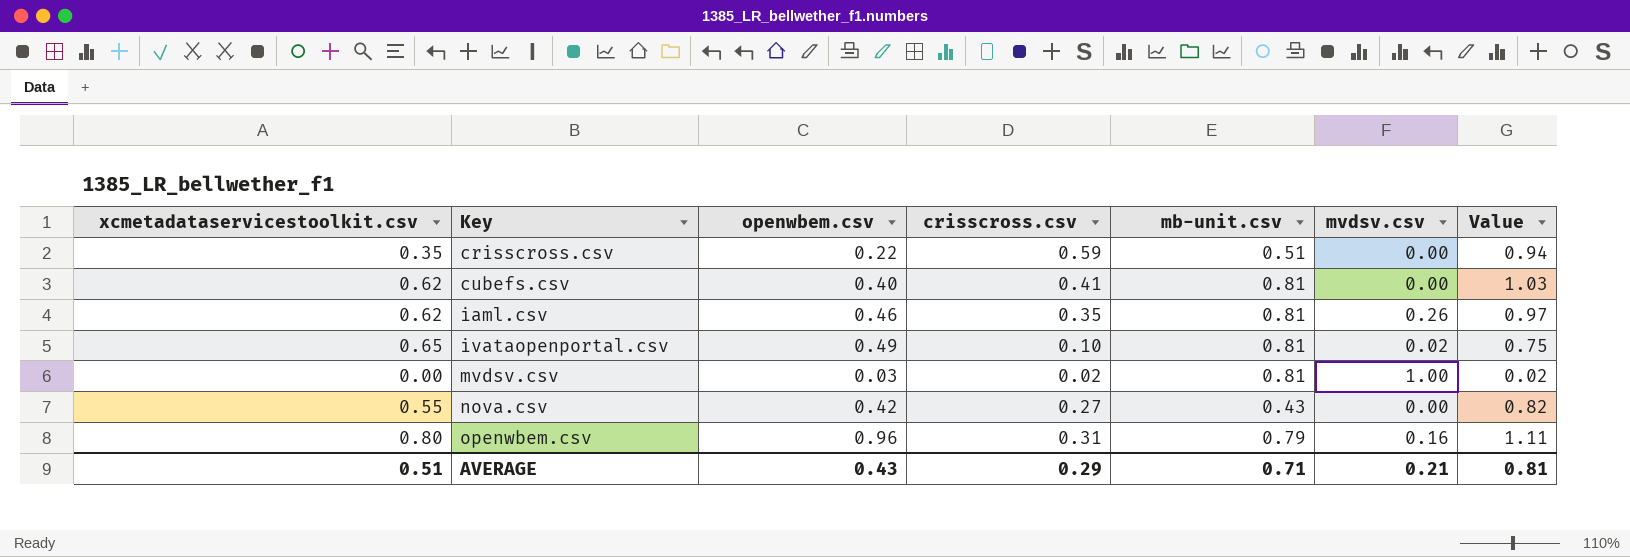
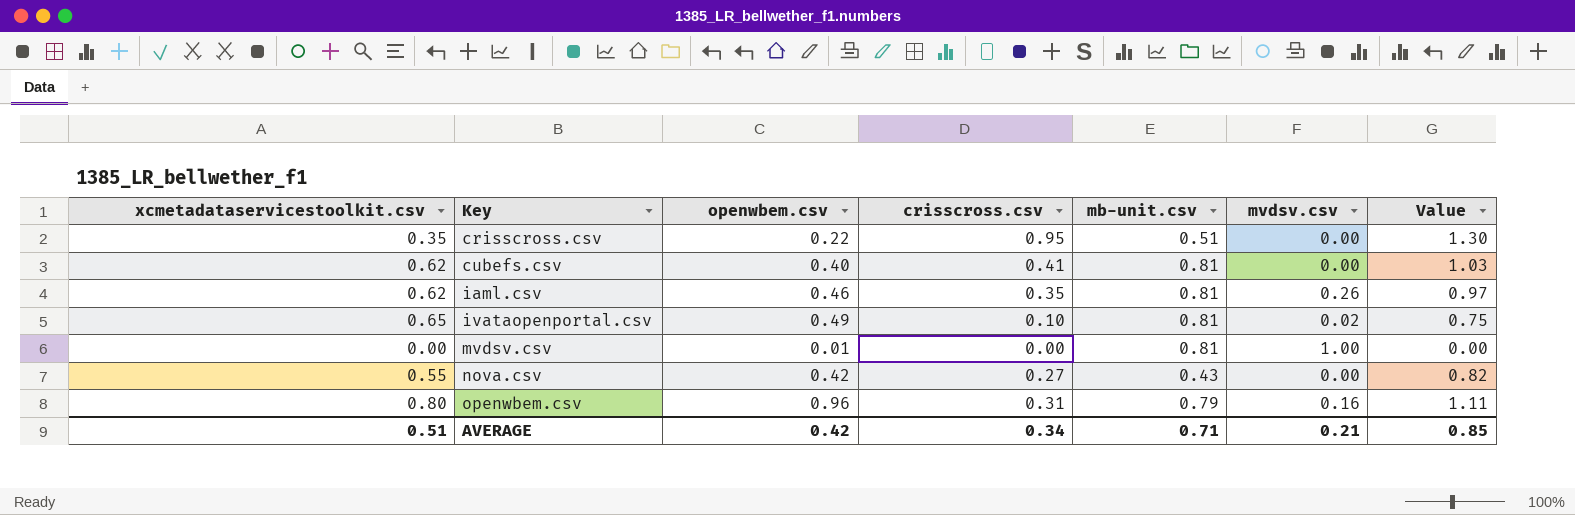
crisscross.csv | crisscross.csv: 0.59 -> 0.95
crisscross.csv | Value: 0.94 -> 1.30
mvdsv.csv | openwbem.csv: 0.03 -> 0.01
mvdsv.csv | crisscross.csv: 0.02 -> 0.00
mvdsv.csv | Value: 0.02 -> 0.00
AVERAGE | openwbem.csv: 0.43 -> 0.42
AVERAGE | crisscross.csv: 0.29 -> 0.34
AVERAGE | Value: 0.81 -> 0.85

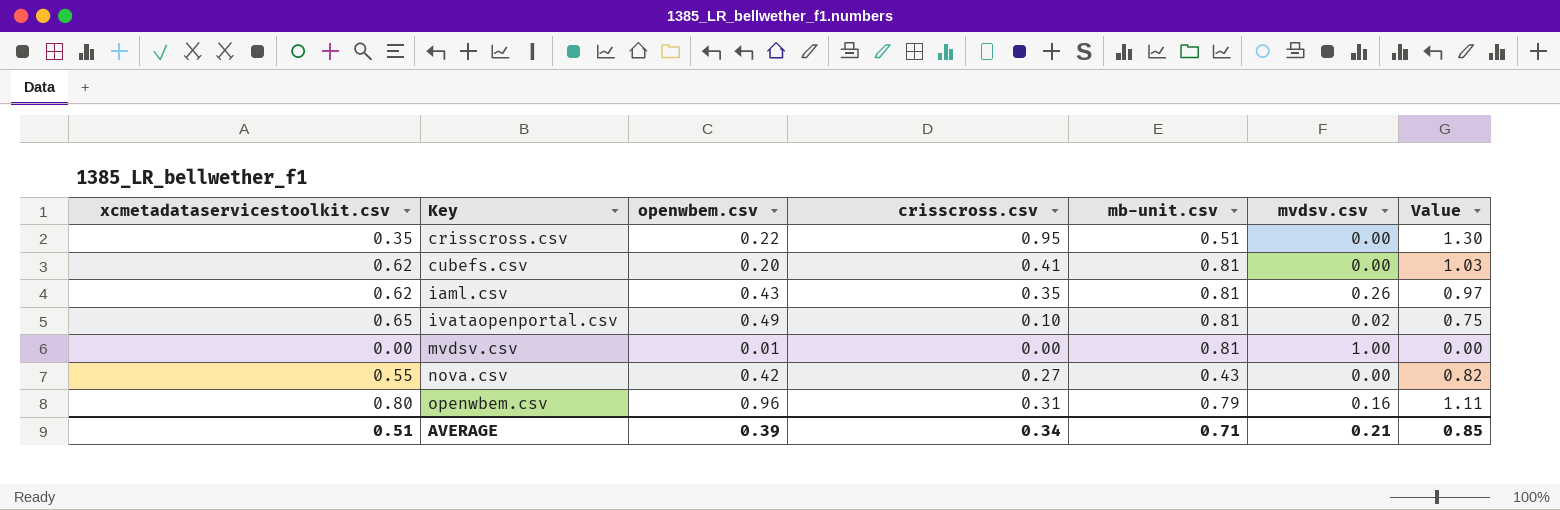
cubefs.csv | openwbem.csv: 0.40 -> 0.20
iaml.csv | openwbem.csv: 0.46 -> 0.43
AVERAGE | openwbem.csv: 0.42 -> 0.39

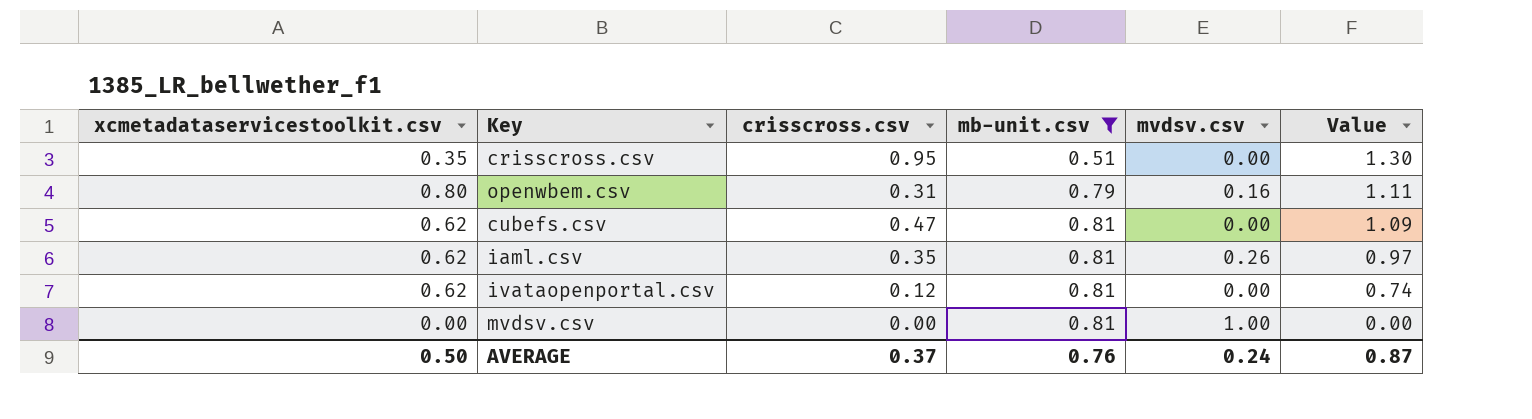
filter: none -> mb-unit.csv != 0.43
row order: Key ascending -> mb-unit.csv ascending
column openwbem.csv | position: 3 -> none
cubefs.csv | crisscross.csv: 0.41 -> 0.47
cubefs.csv | Value: 1.03 -> 1.09
ivataopenportal.csv | xcmetadataservicestoolkit.csv: 0.65 -> 0.62
ivataopenportal.csv | crisscross.csv: 0.10 -> 0.12
ivataopenportal.csv | mvdsv.csv: 0.02 -> 0.00
ivataopenportal.csv | Value: 0.75 -> 0.74
AVERAGE | xcmetadataservicestoolkit.csv: 0.51 -> 0.50
AVERAGE | crisscross.csv: 0.34 -> 0.37
AVERAGE | mb-unit.csv: 0.71 -> 0.76
AVERAGE | mvdsv.csv: 0.21 -> 0.24
AVERAGE | Value: 0.85 -> 0.87

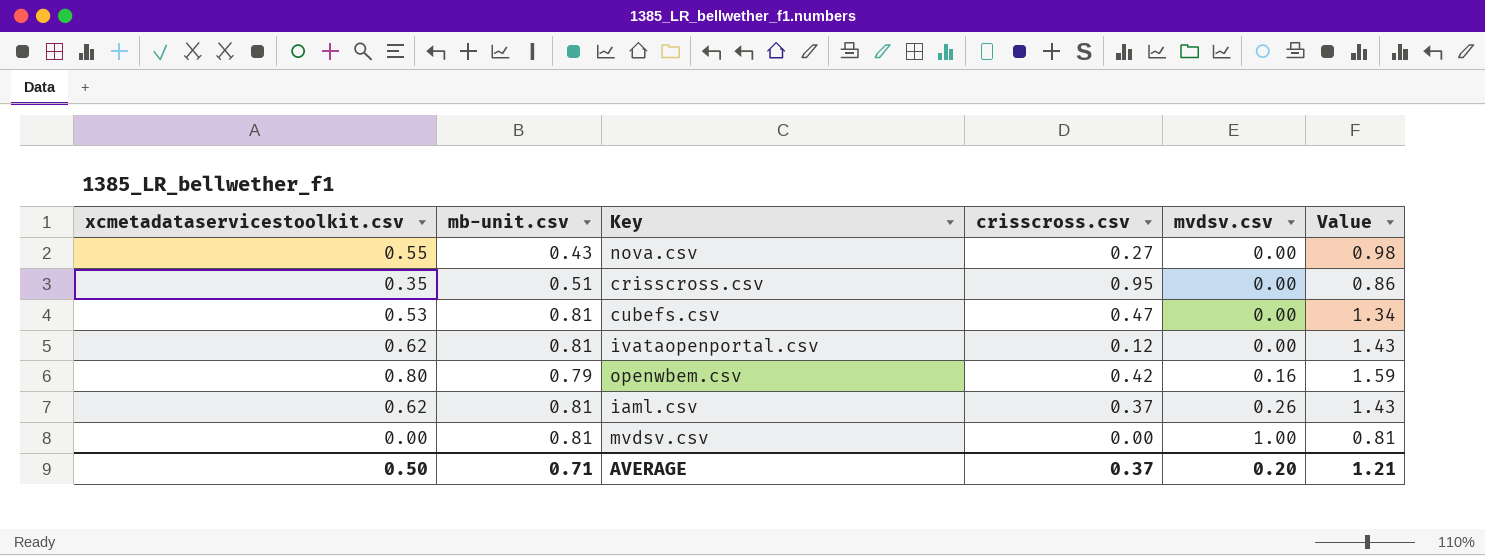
filter: mb-unit.csv != 0.43 -> none
row order: mb-unit.csv ascending -> mvdsv.csv ascending
column mb-unit.csv | position: 4 -> 2
column Value | formula: [xcmetadataservicestoolkit.csv] + [crisscross.csv] -> [xcmetadataservicestoolkit.csv] + [mb-unit.csv]
cubefs.csv | xcmetadataservicestoolkit.csv: 0.62 -> 0.53
openwbem.csv | crisscross.csv: 0.31 -> 0.42
iaml.csv | crisscross.csv: 0.35 -> 0.37
AVERAGE | mb-unit.csv: 0.76 -> 0.71
AVERAGE | mvdsv.csv: 0.24 -> 0.20
AVERAGE | Value: 0.87 -> 1.21

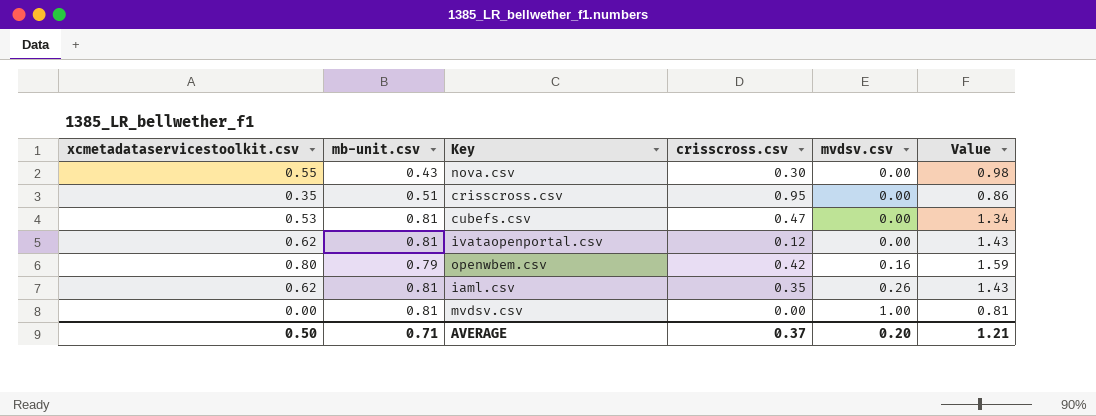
nova.csv | crisscross.csv: 0.27 -> 0.30
iaml.csv | crisscross.csv: 0.37 -> 0.35

